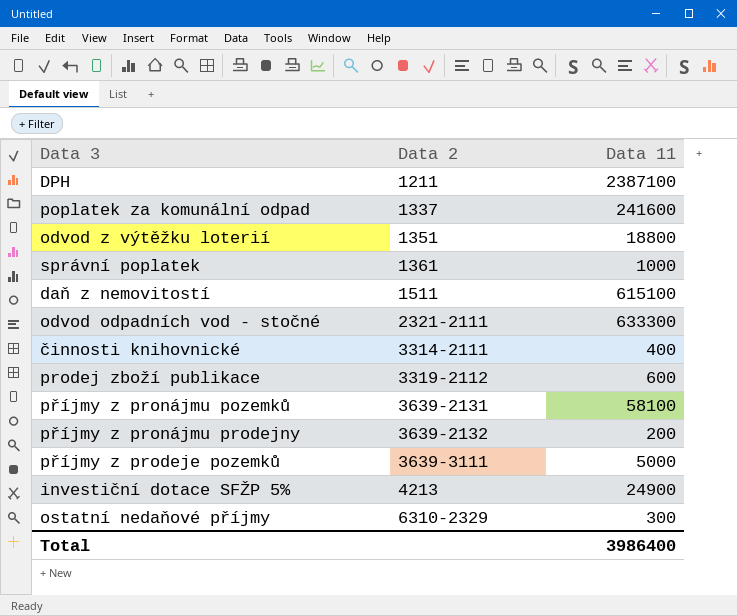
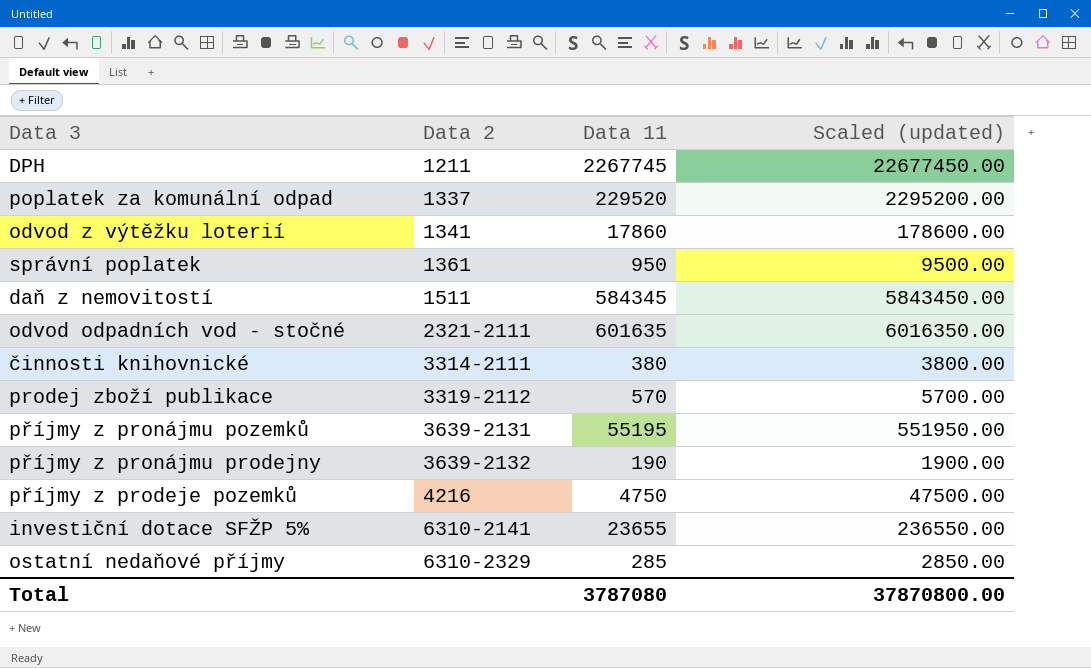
column Scaled (updated) | formula: none -> [Data 11] * 10
DPH | Data 11: 2387100 -> 2267745
poplatek za komunální odpad | Data 11: 241600 -> 229520
odvod z výtěžku loterií | Data 2: 1351 -> 1341
odvod z výtěžku loterií | Data 11: 18800 -> 17860
správní poplatek | Data 11: 1000 -> 950
daň z nemovitostí | Data 11: 615100 -> 584345
odvod odpadních vod - stočné | Data 11: 633300 -> 601635
činnosti knihovnické | Data 11: 400 -> 380
prodej zboží publikace | Data 11: 600 -> 570
příjmy z pronájmu pozemků | Data 11: 58100 -> 55195
příjmy z pronájmu prodejny | Data 11: 200 -> 190
příjmy z prodeje pozemků | Data 2: 3639-3111 -> 4216
příjmy z prodeje pozemků | Data 11: 5000 -> 4750
investiční dotace SFŽP 5% | Data 2: 4213 -> 6310-2141
investiční dotace SFŽP 5% | Data 11: 24900 -> 23655
ostatní nedaňové příjmy | Data 11: 300 -> 285
Total | Data 11: 3986400 -> 3787080

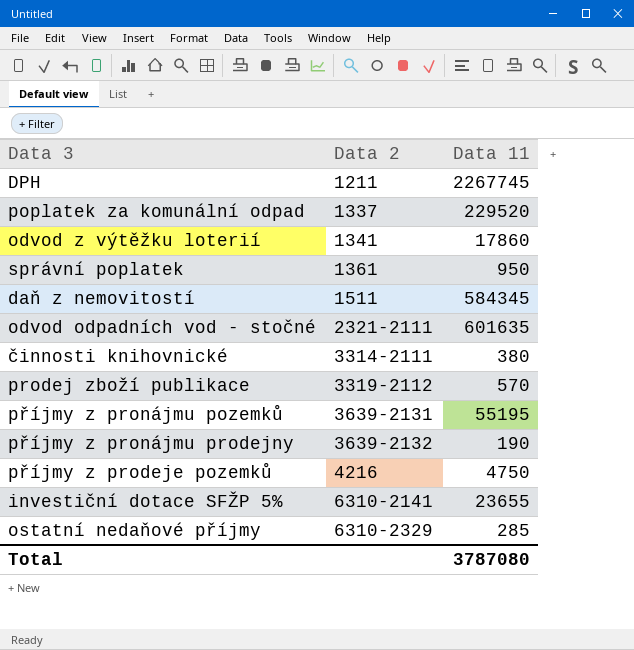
column Scaled (updated) | formula: [Data 11] * 10 -> none

